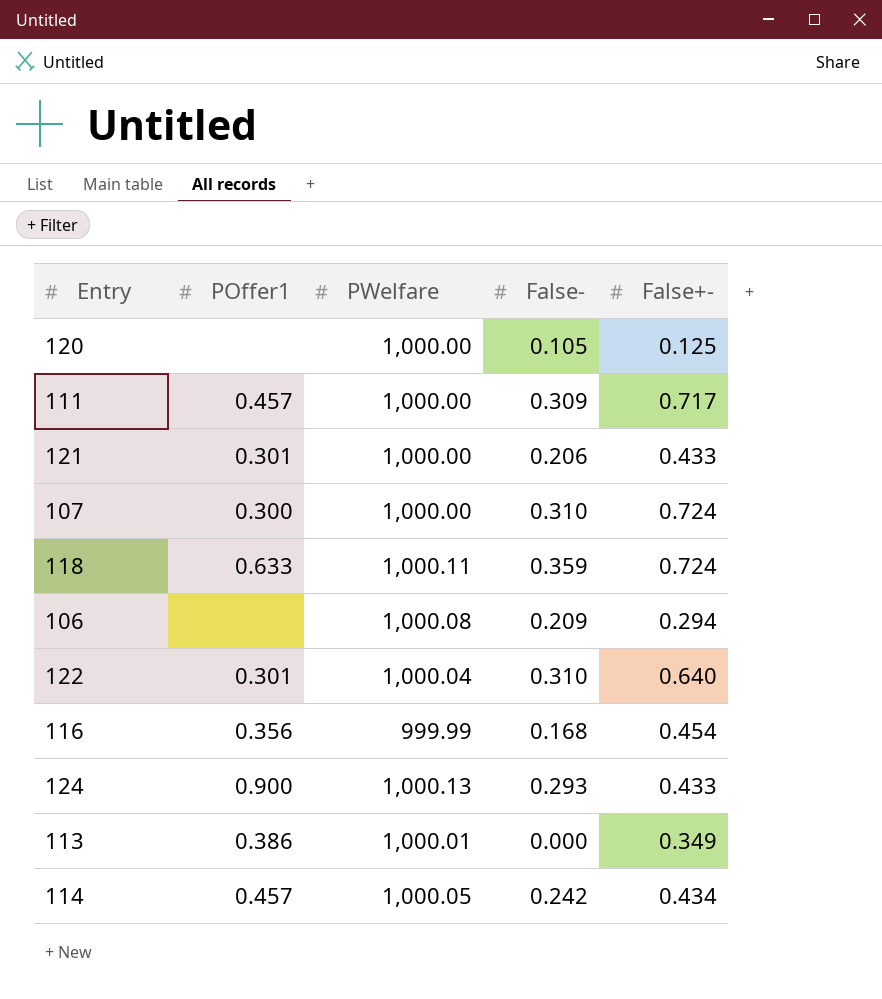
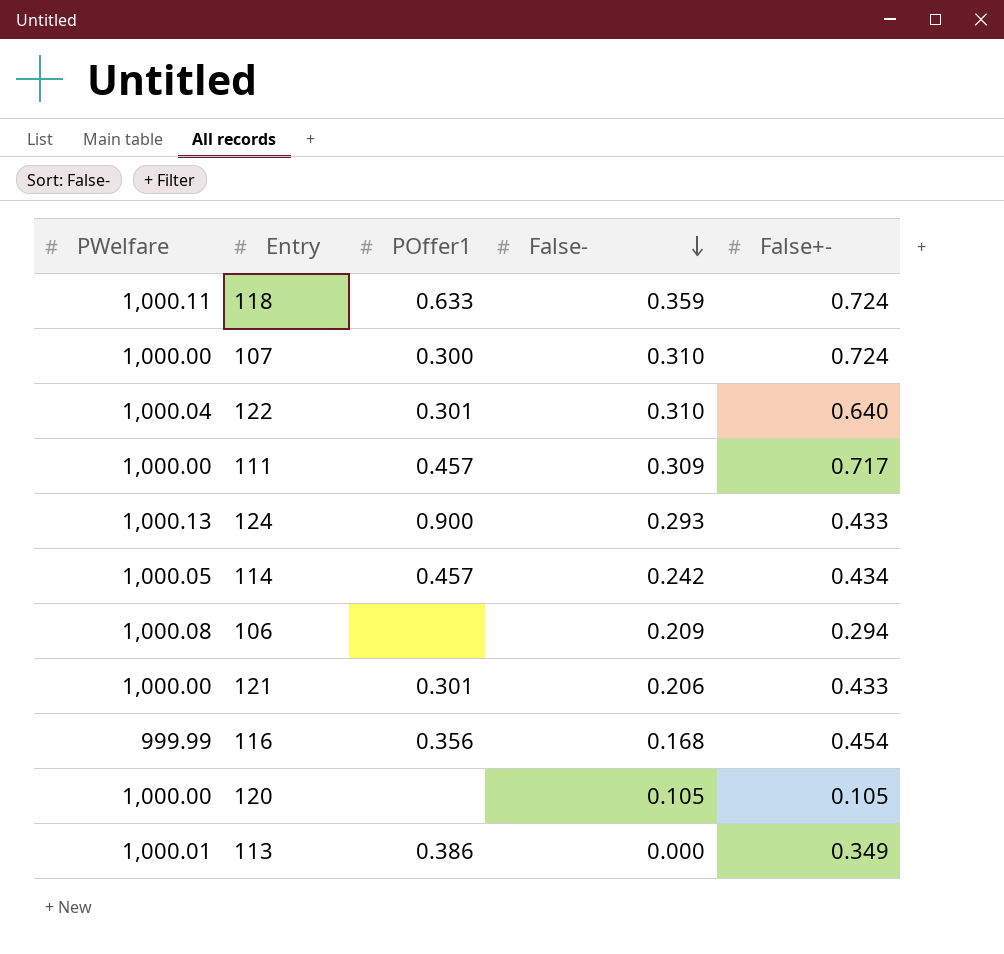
row order: none -> False- descending
column PWelfare | position: 3 -> 1
120 | False+-: 0.125 -> 0.105

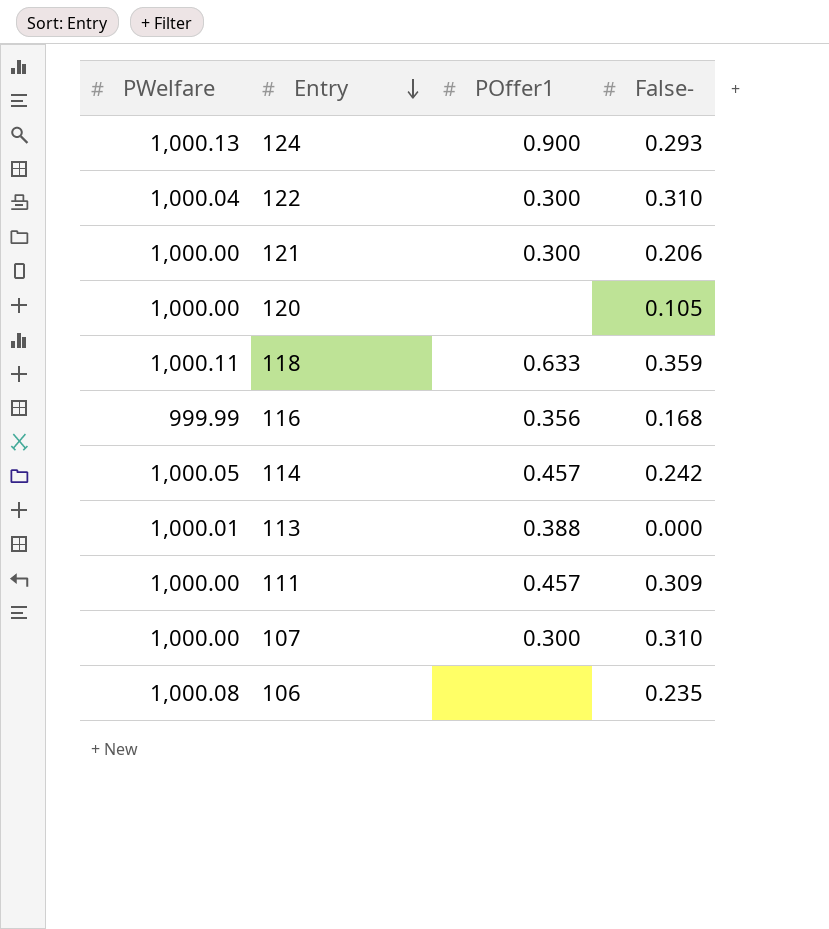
row order: False- descending -> Entry descending
column False+- | position: 5 -> none
122 | POffer1: 0.301 -> 0.300
121 | POffer1: 0.301 -> 0.300
113 | POffer1: 0.386 -> 0.388
106 | False-: 0.209 -> 0.235

